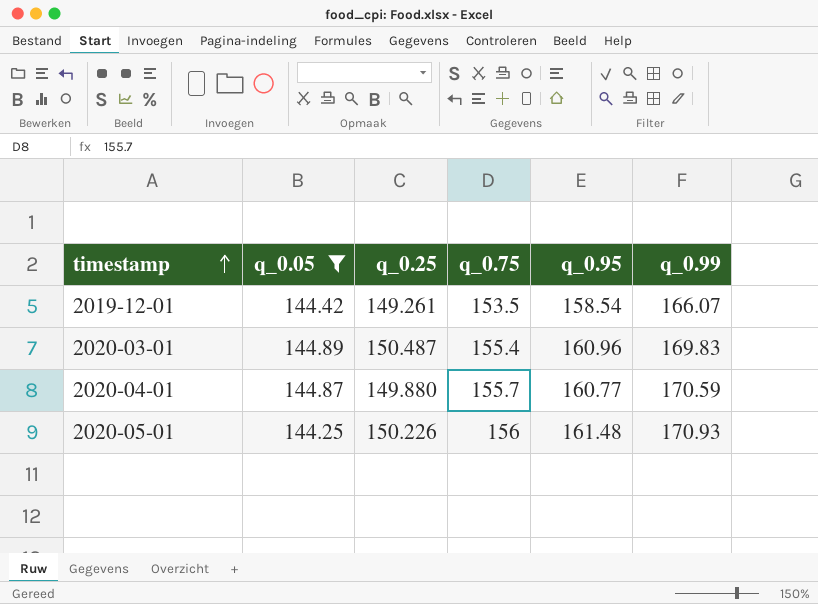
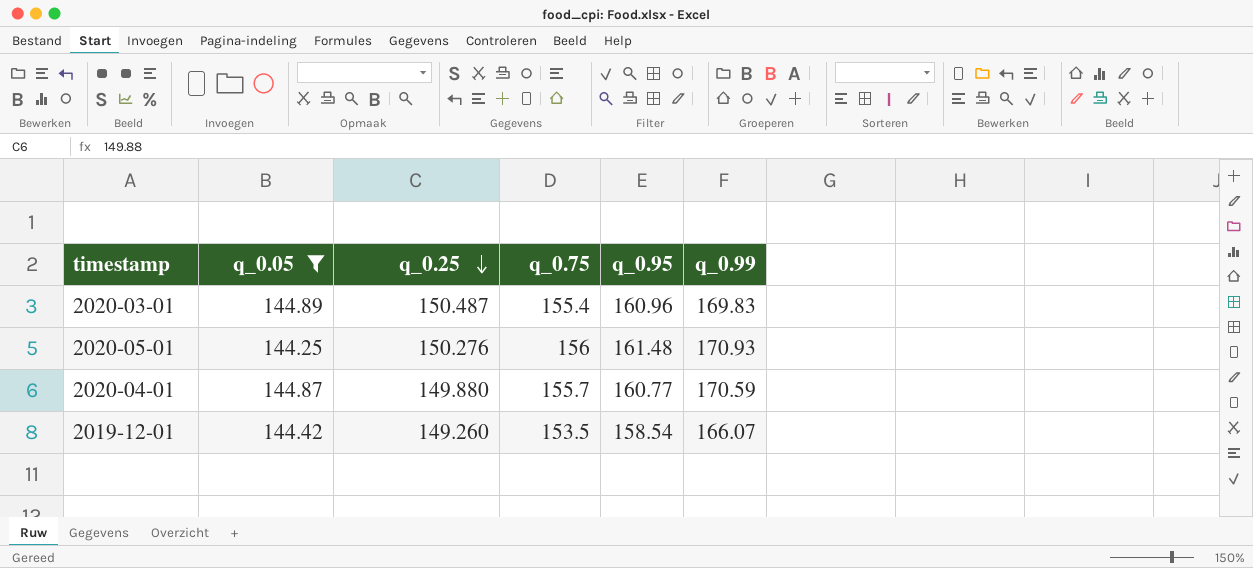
row order: timestamp ascending -> q_0.25 descending
2020-05-01 | q_0.25: 150.226 -> 150.276
2019-12-01 | q_0.25: 149.261 -> 149.260

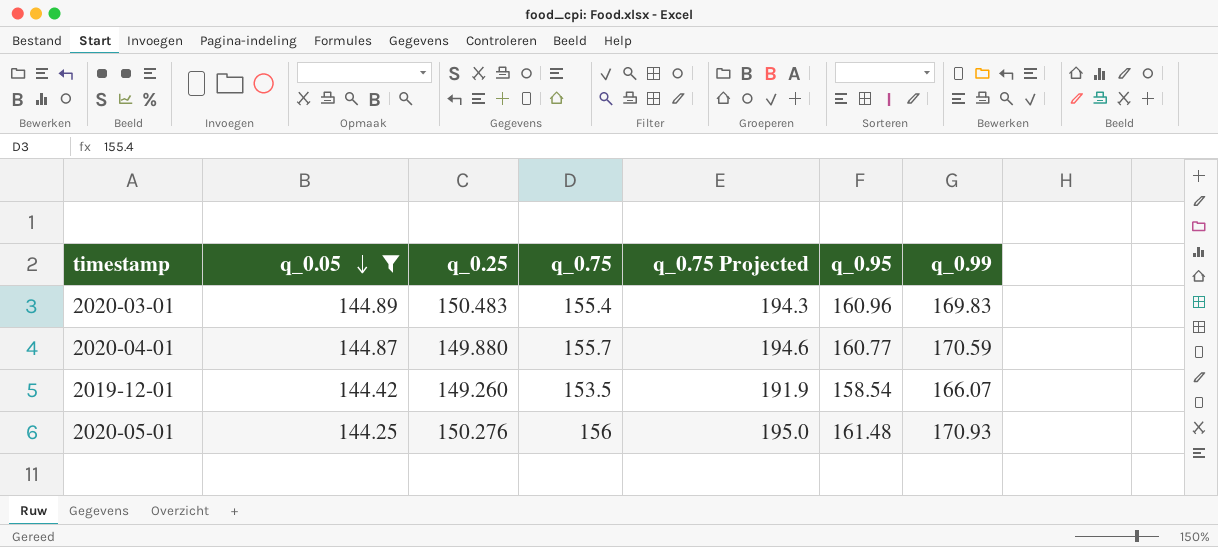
row order: q_0.25 descending -> q_0.05 descending
column q_0.75 Projected | formula: none -> [q_0.75] * 1.25
2020-03-01 | q_0.25: 150.487 -> 150.483

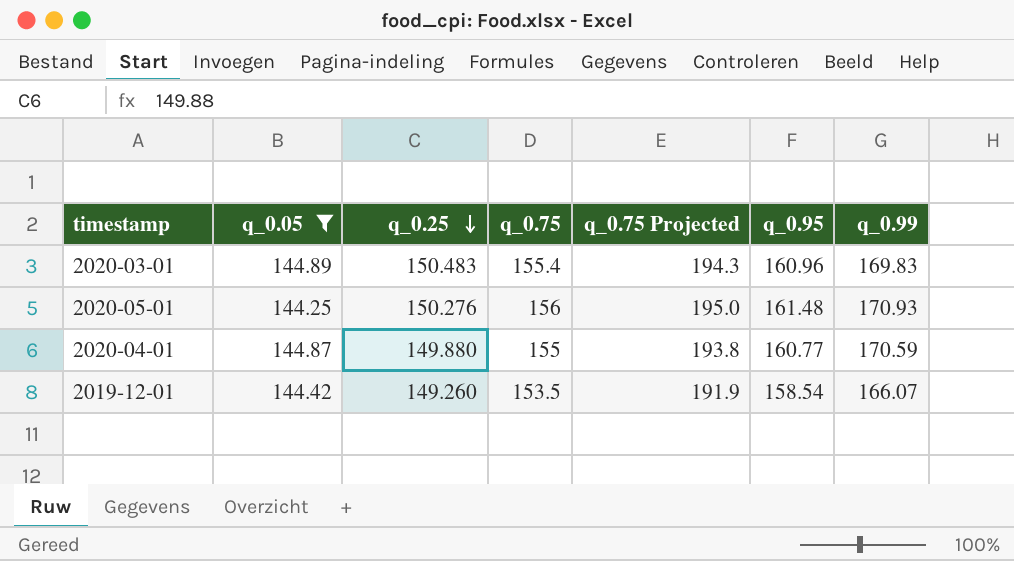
row order: q_0.05 descending -> q_0.25 descending
2020-04-01 | q_0.75: 155.7 -> 155
2020-04-01 | q_0.75 Projected: 194.6 -> 193.8

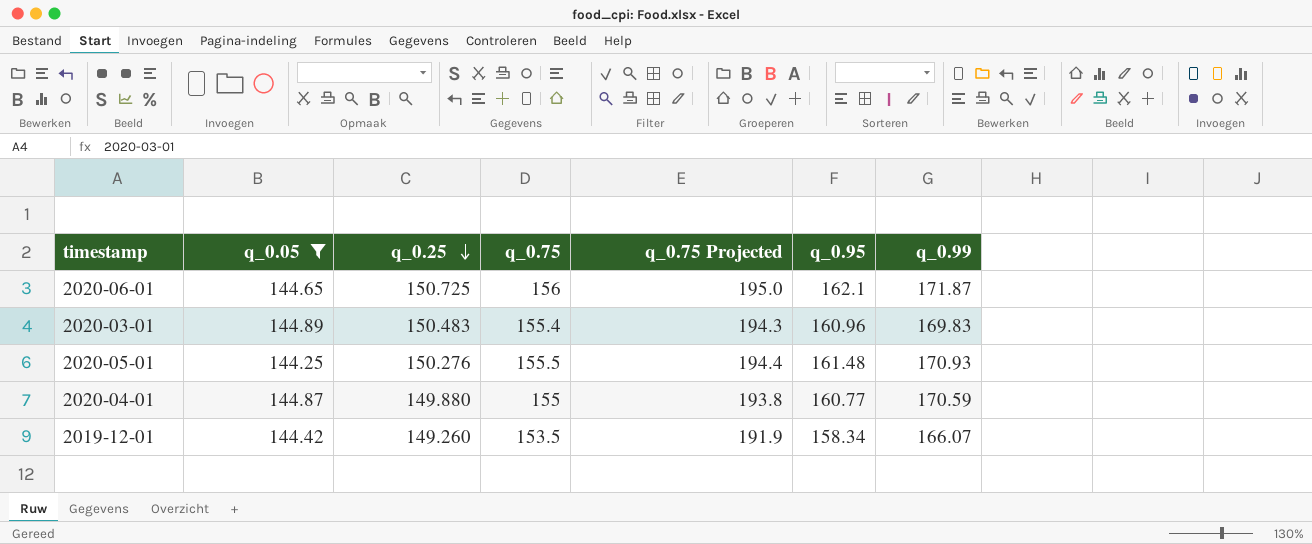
row 2020-06-01: none -> 144.65 | 150.725 | 156 | 195.0 | 162.1 | 171.87
2020-05-01 | q_0.75: 156 -> 155.5
2020-05-01 | q_0.75 Projected: 195.0 -> 194.4
2019-12-01 | q_0.95: 158.54 -> 158.34

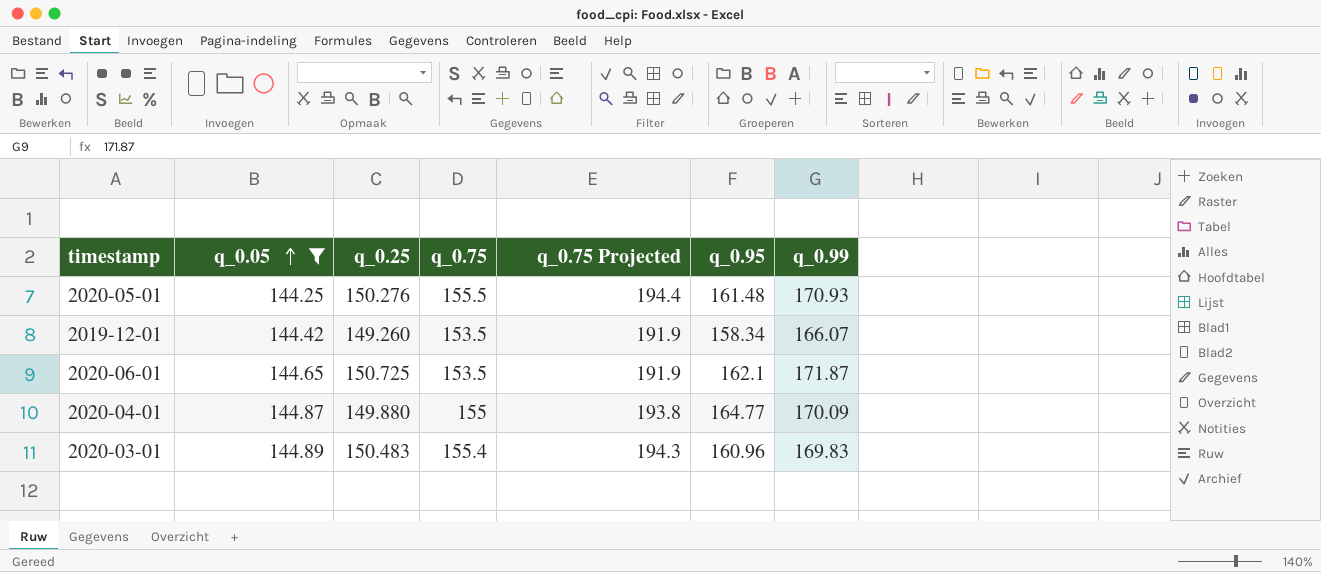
row order: q_0.25 descending -> q_0.05 ascending
2020-06-01 | q_0.75: 156 -> 153.5
2020-06-01 | q_0.75 Projected: 195.0 -> 191.9
2020-04-01 | q_0.95: 160.77 -> 164.77
2020-04-01 | q_0.99: 170.59 -> 170.09

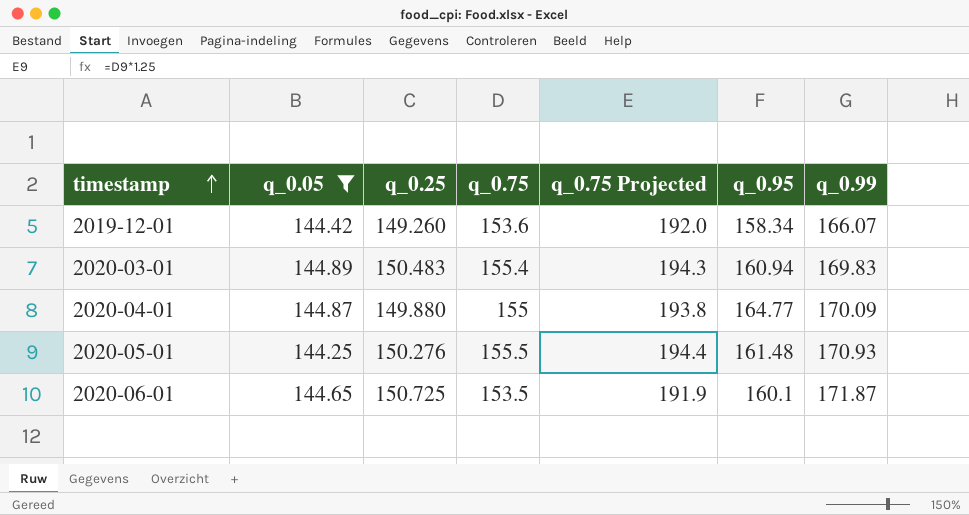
row order: q_0.05 ascending -> timestamp ascending
2019-12-01 | q_0.75: 153.5 -> 153.6
2019-12-01 | q_0.75 Projected: 191.9 -> 192.0
2020-03-01 | q_0.95: 160.96 -> 160.94
2020-06-01 | q_0.95: 162.1 -> 160.1

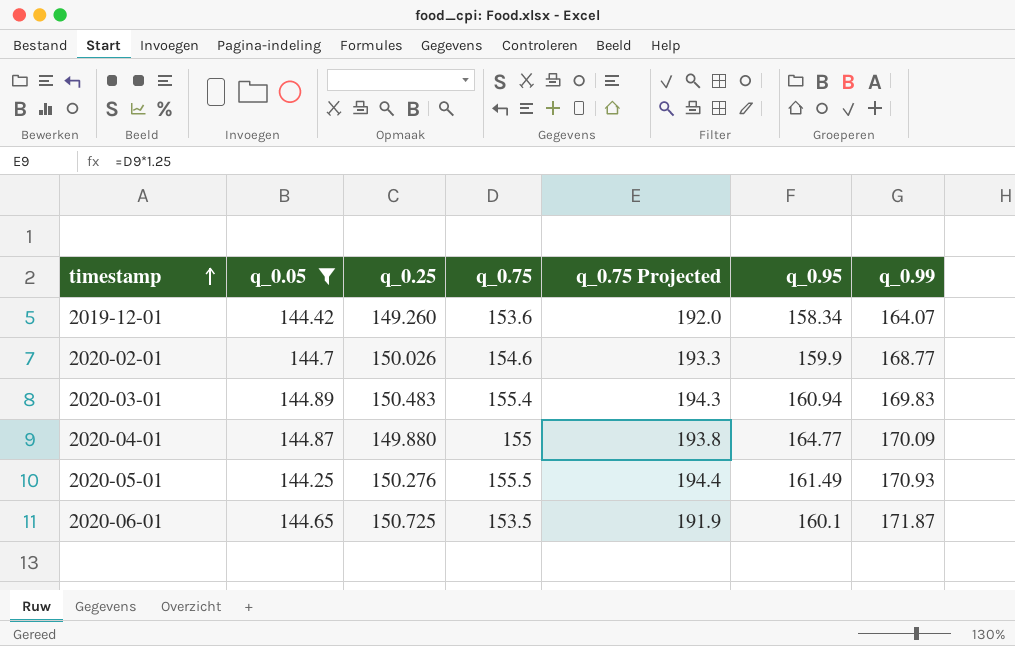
2019-12-01 | q_0.99: 166.07 -> 164.07
row 2020-02-01: none -> 144.7 | 150.026 | 154.6 | 193.3 | 159.9 | 168.77
2020-05-01 | q_0.95: 161.48 -> 161.49

